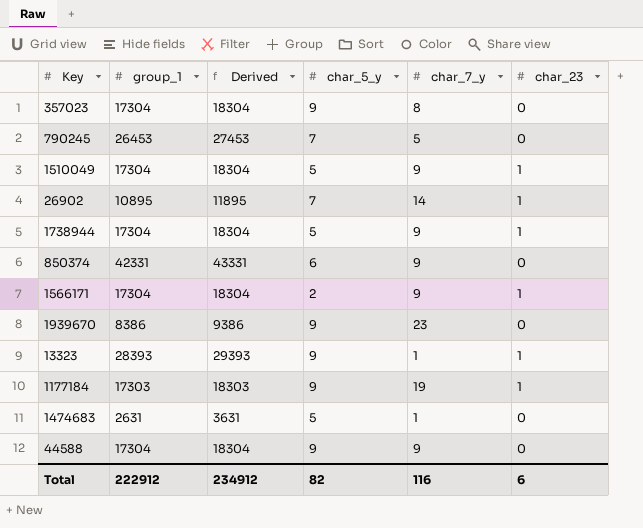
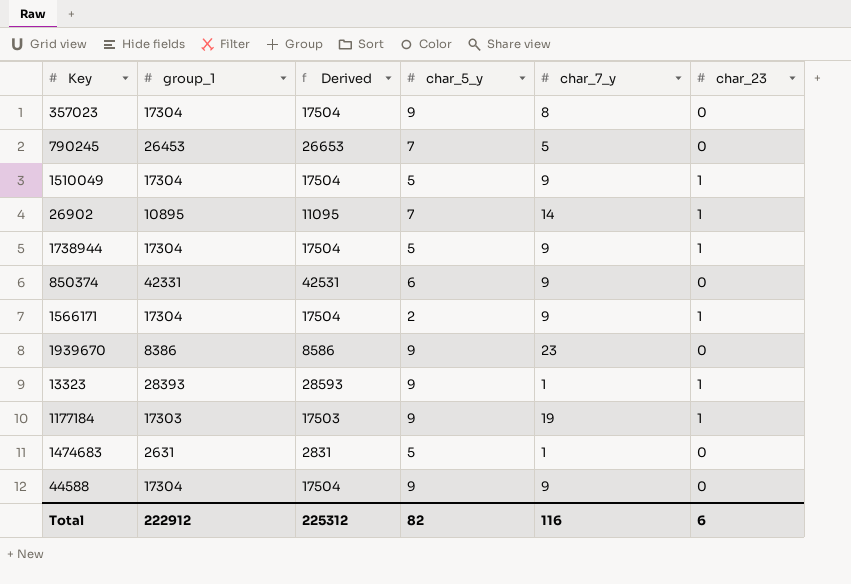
column Derived | formula: [group_1] + 1000 -> [group_1] + 200
Total | Derived: 234912 -> 225312

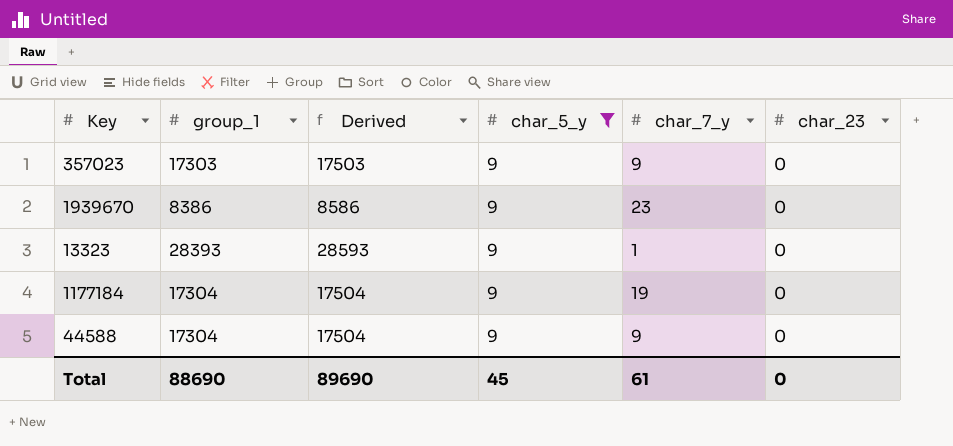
filter: none -> char_5_y = 9
357023 | group_1: 17304 -> 17303
357023 | Derived: 17504 -> 17503
357023 | char_7_y: 8 -> 9
13323 | char_23: 1 -> 0
1177184 | group_1: 17303 -> 17304
1177184 | Derived: 17503 -> 17504
1177184 | char_23: 1 -> 0
Total | group_1: 222912 -> 88690
Total | Derived: 225312 -> 89690
Total | char_5_y: 82 -> 45
Total | char_7_y: 116 -> 61
Total | char_23: 6 -> 0

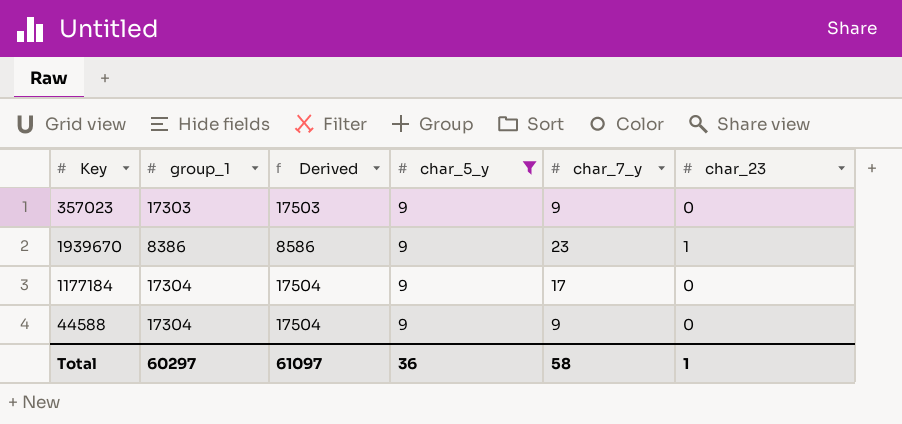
row 13323: 28393 | 28593 | 9 | 1 | 0 -> none
1939670 | char_23: 0 -> 1
1177184 | char_7_y: 19 -> 17
Total | group_1: 88690 -> 60297
Total | Derived: 89690 -> 61097
Total | char_5_y: 45 -> 36
Total | char_7_y: 61 -> 58
Total | char_23: 0 -> 1

